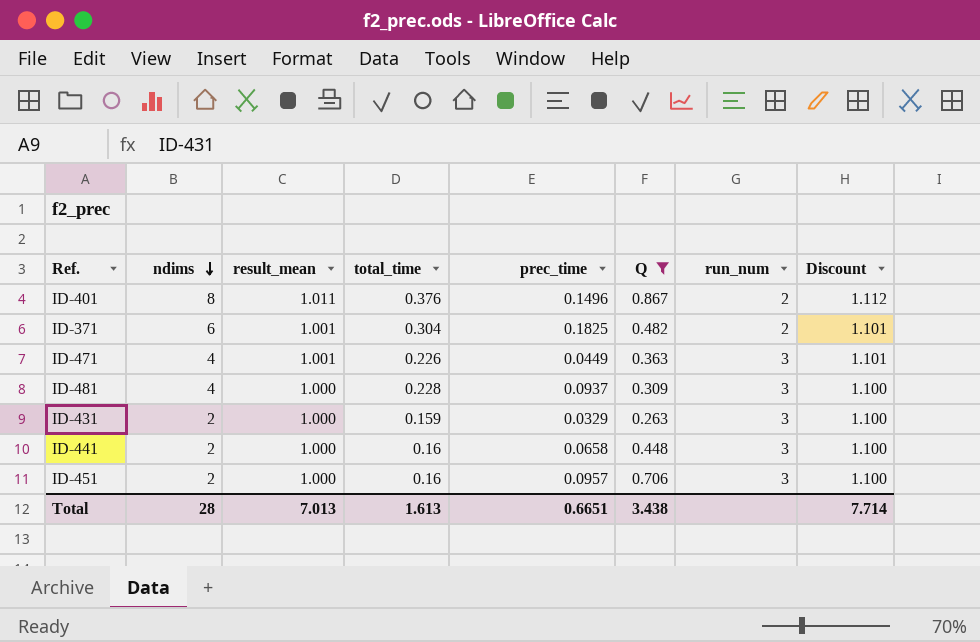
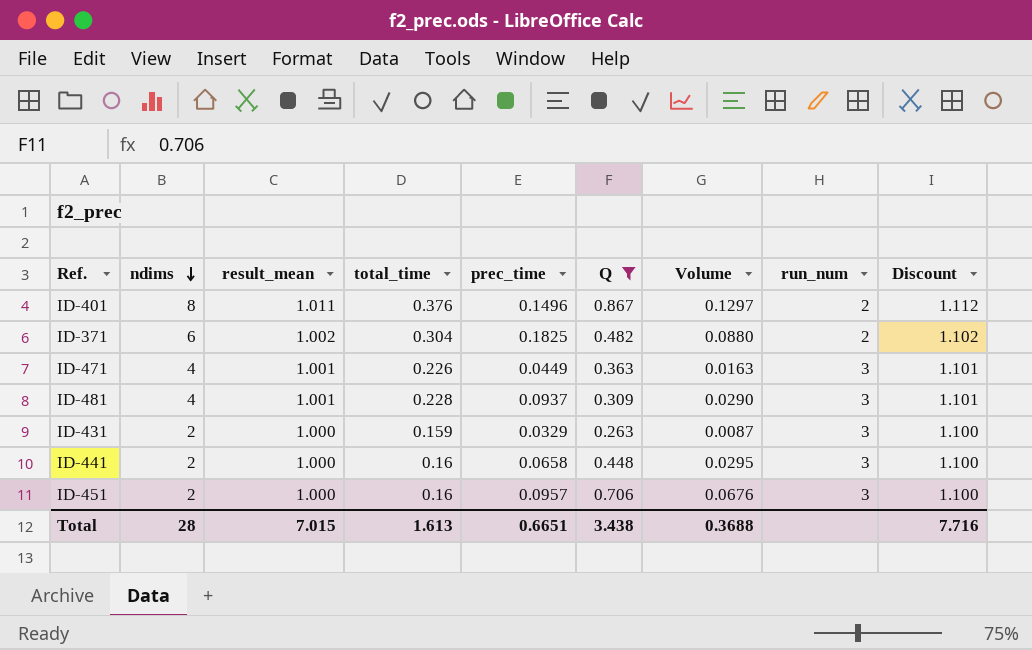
column Volume | formula: none -> [prec_time] * [Q]
ID-371 | result_mean: 1.001 -> 1.002
ID-371 | Discount: 1.101 -> 1.102
ID-481 | result_mean: 1.000 -> 1.001
ID-481 | Discount: 1.100 -> 1.101
Total | result_mean: 7.013 -> 7.015
Total | Discount: 7.714 -> 7.716

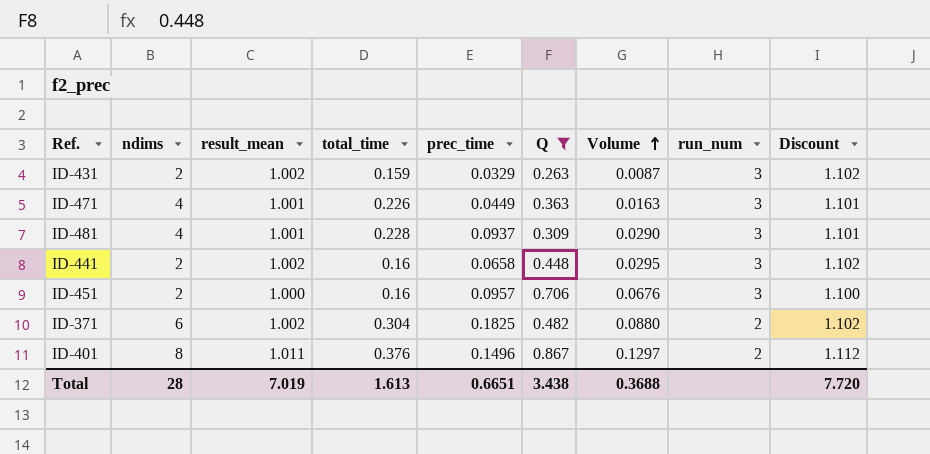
row order: ndims descending -> Volume ascending
ID-431 | result_mean: 1.000 -> 1.002
ID-431 | Discount: 1.100 -> 1.102
ID-441 | result_mean: 1.000 -> 1.002
ID-441 | Discount: 1.100 -> 1.102
Total | result_mean: 7.015 -> 7.019
Total | Discount: 7.716 -> 7.720

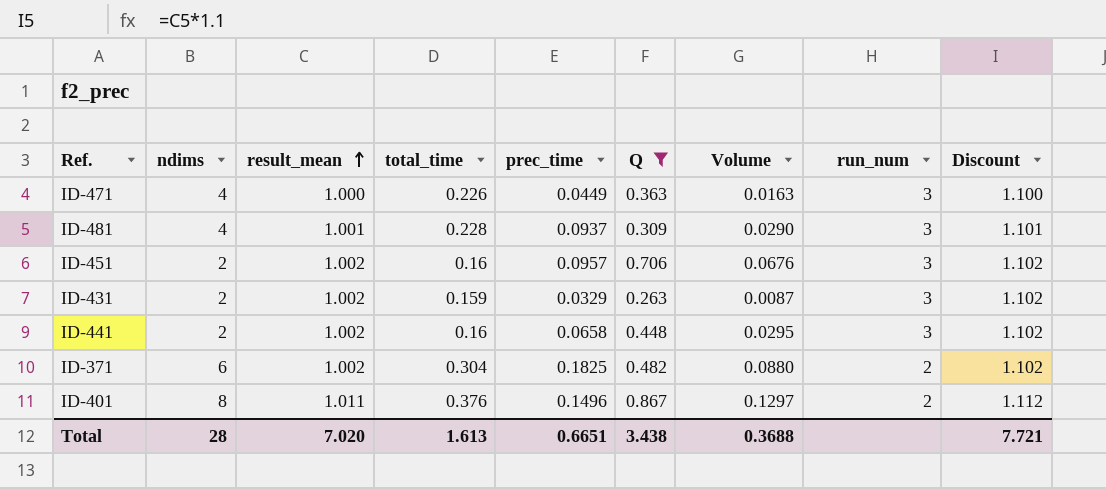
row order: Volume ascending -> result_mean ascending
ID-471 | result_mean: 1.001 -> 1.000
ID-471 | Discount: 1.101 -> 1.100
ID-451 | result_mean: 1.000 -> 1.002
ID-451 | Discount: 1.100 -> 1.102
Total | result_mean: 7.019 -> 7.020
Total | Discount: 7.720 -> 7.721

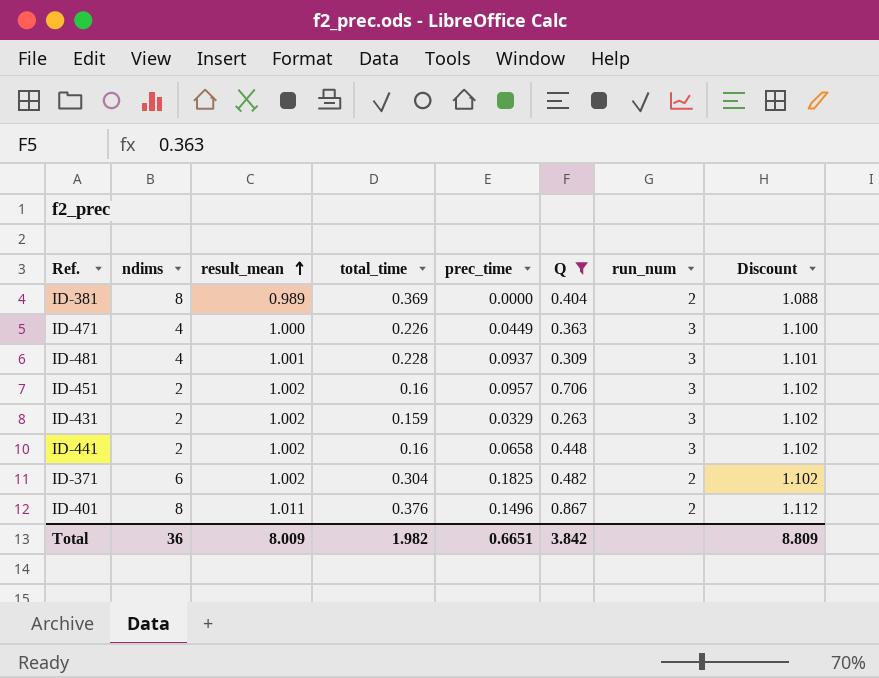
column Volume | formula: [prec_time] * [Q] -> none
row ID-381: none -> 8 | 0.989 | 0.369 | 0.0000 | 0.404 | 2 | 1.088
Total | ndims: 28 -> 36
Total | result_mean: 7.020 -> 8.009
Total | total_time: 1.613 -> 1.982
Total | Q: 3.438 -> 3.842
Total | Discount: 7.721 -> 8.809

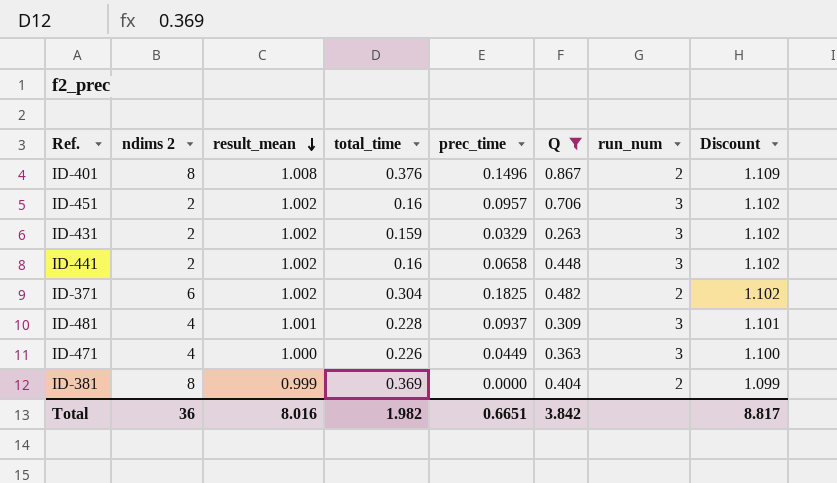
row order: result_mean ascending -> result_mean descending
column name: ndims -> ndims 2
ID-401 | result_mean: 1.011 -> 1.008
ID-401 | Discount: 1.112 -> 1.109
ID-381 | result_mean: 0.989 -> 0.999
ID-381 | Discount: 1.088 -> 1.099
Total | result_mean: 8.009 -> 8.016
Total | Discount: 8.809 -> 8.817

